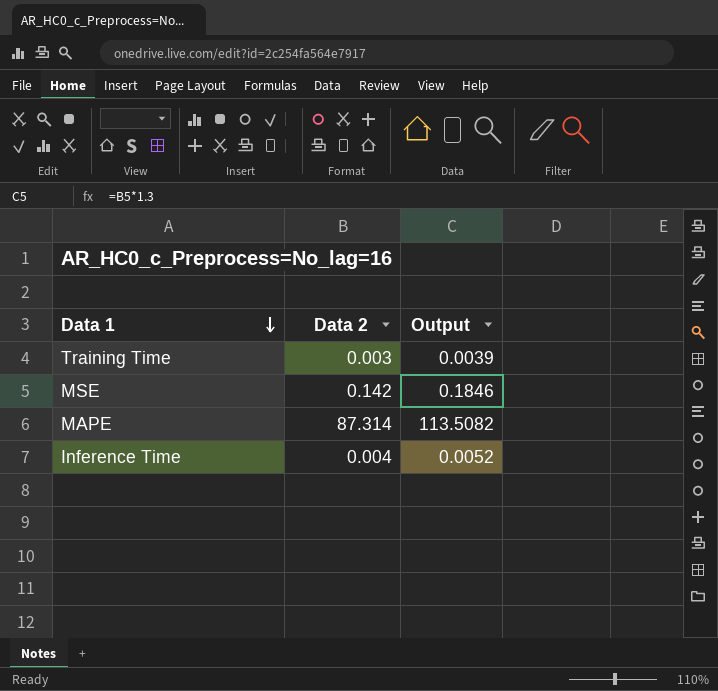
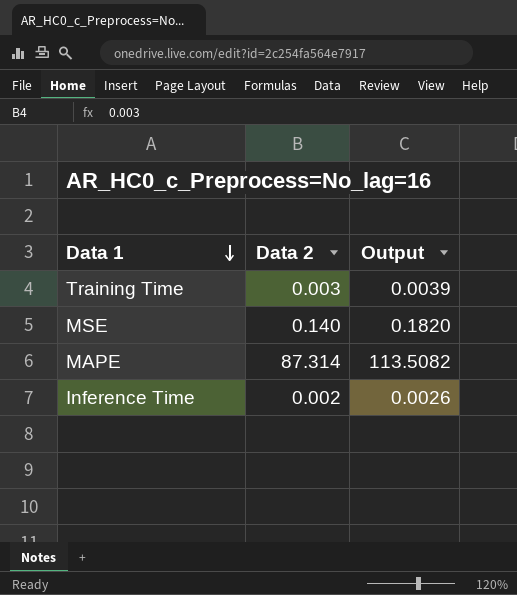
MSE | Data 2: 0.142 -> 0.140
MSE | Output: 0.1846 -> 0.1820
Inference Time | Data 2: 0.004 -> 0.002
Inference Time | Output: 0.0052 -> 0.0026

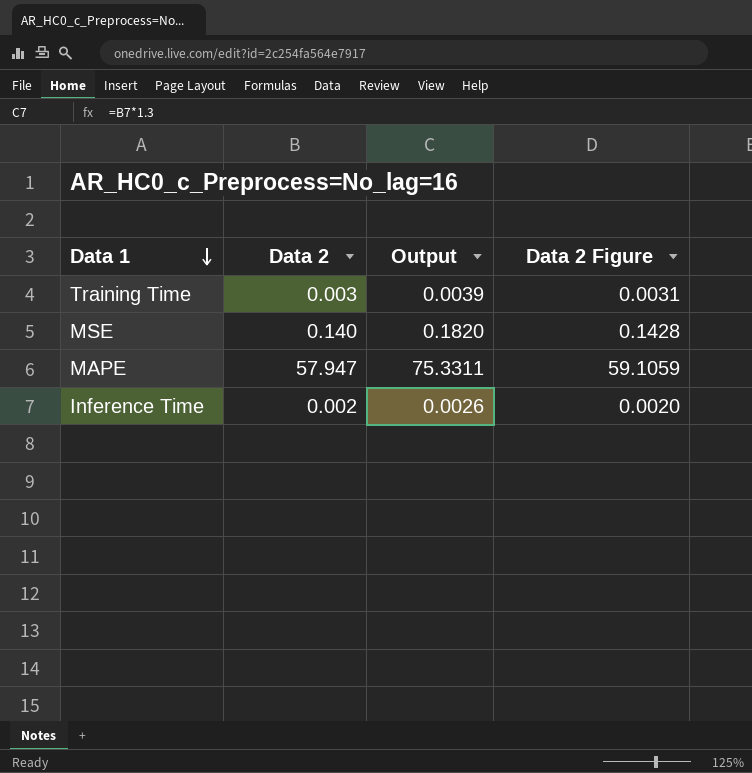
column Data 2 Figure | formula: none -> [Data 2] * 1.02
MAPE | Data 2: 87.314 -> 57.947
MAPE | Output: 113.5082 -> 75.3311

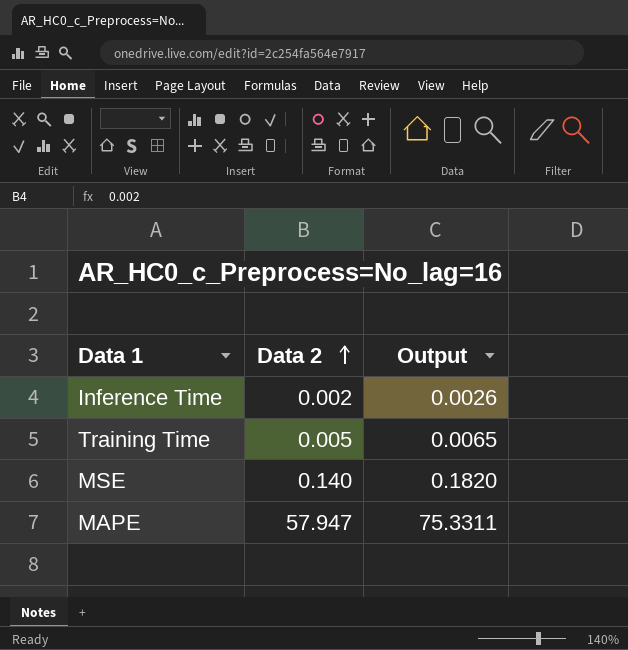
row order: Data 1 descending -> Data 2 ascending
column Data 2 Figure | formula: [Data 2] * 1.02 -> none
Training Time | Data 2: 0.003 -> 0.005
Training Time | Output: 0.0039 -> 0.0065

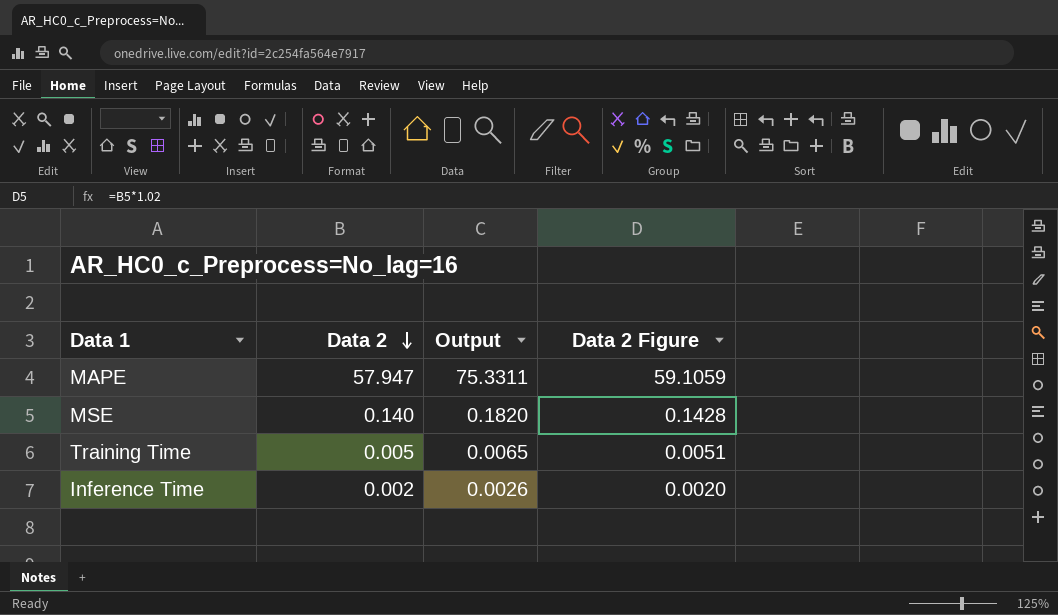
row order: Data 2 ascending -> Data 2 descending
column Data 2 Figure | formula: none -> [Data 2] * 1.02

